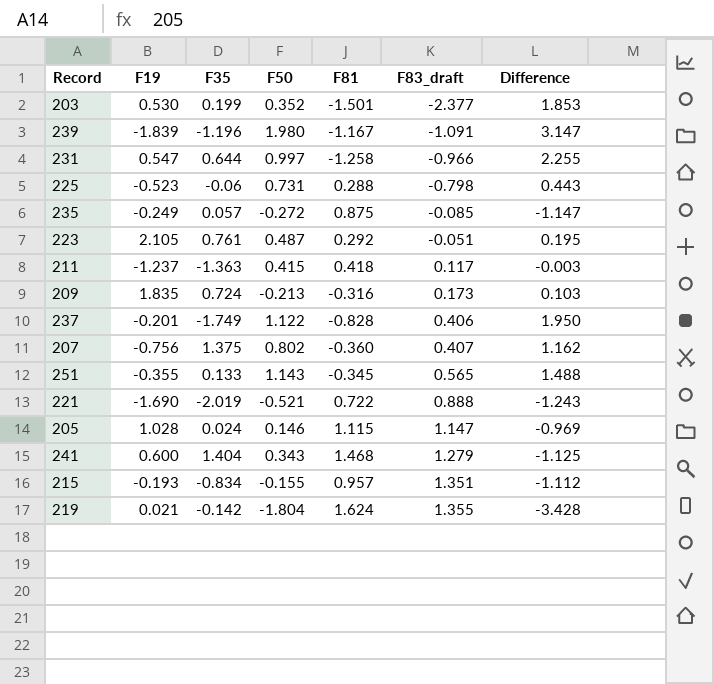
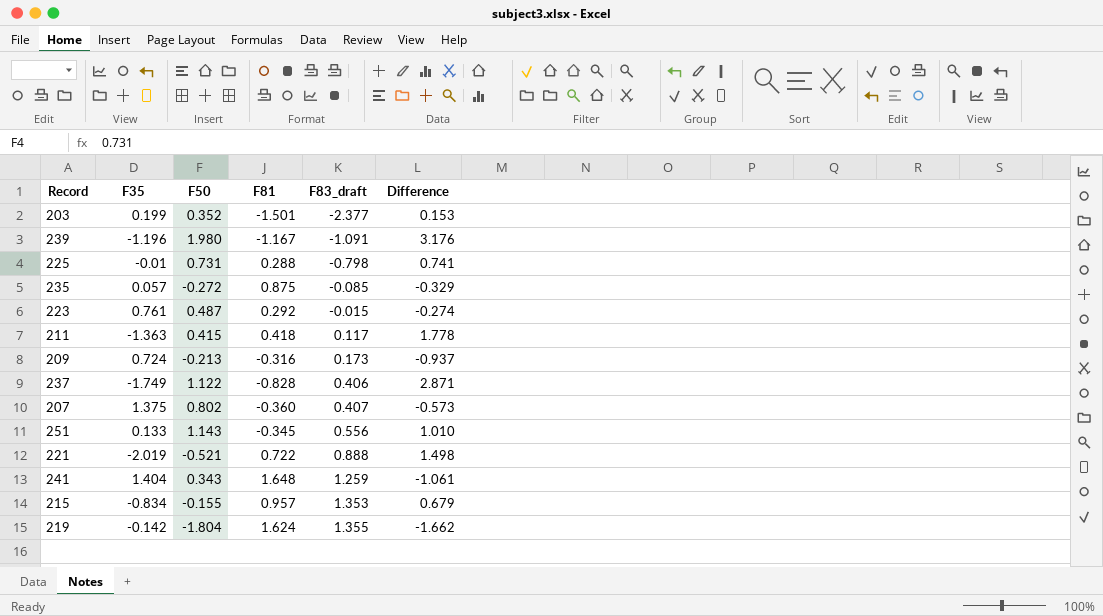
column F19 | position: 2 -> none
column Difference | formula: [F50] - [F81] -> [F50] - [F35]
row 231: 0.547 | 0.644 | 0.997 | -1.258 | -0.966 | 2.255 -> none
row 205: 1.028 | 0.024 | 0.146 | 1.115 | 1.147 | -0.969 -> none
225 | F35: -0.06 -> -0.01
223 | F83_draft: -0.051 -> -0.015
251 | F83_draft: 0.565 -> 0.556
241 | F81: 1.468 -> 1.648
241 | F83_draft: 1.279 -> 1.259
215 | F83_draft: 1.351 -> 1.353

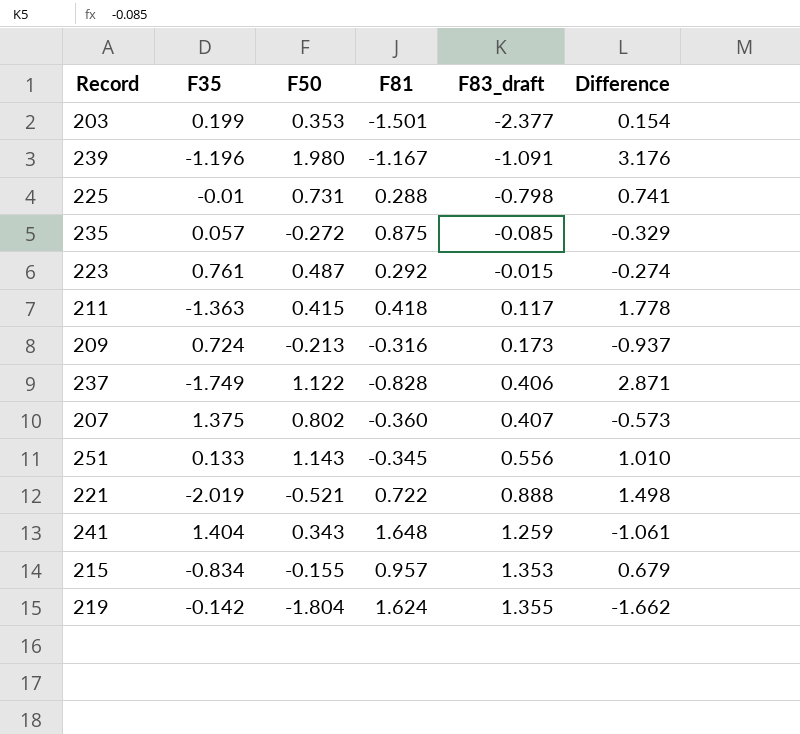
203 | F50: 0.352 -> 0.353
203 | Difference: 0.153 -> 0.154

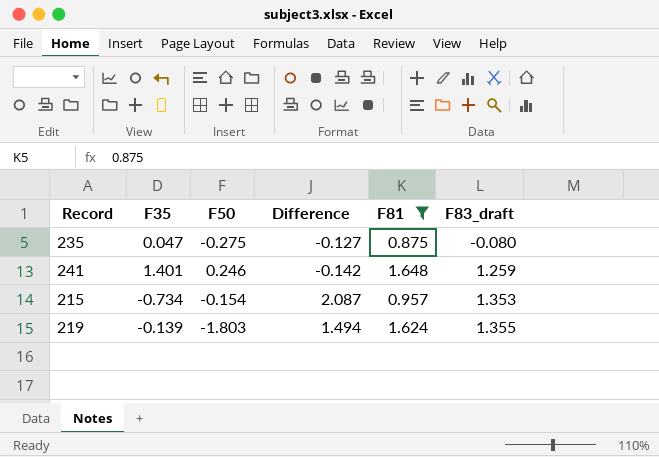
filter: none -> F81 >= 0.875
column Difference | formula: [F50] - [F35] -> [F83_draft] - [F35]
column Difference | position: 6 -> 4
235 | F35: 0.057 -> 0.047
235 | F50: -0.272 -> -0.275
235 | F83_draft: -0.085 -> -0.080
241 | F35: 1.404 -> 1.401
241 | F50: 0.343 -> 0.246
215 | F35: -0.834 -> -0.734
215 | F50: -0.155 -> -0.154
219 | F35: -0.142 -> -0.139
219 | F50: -1.804 -> -1.803

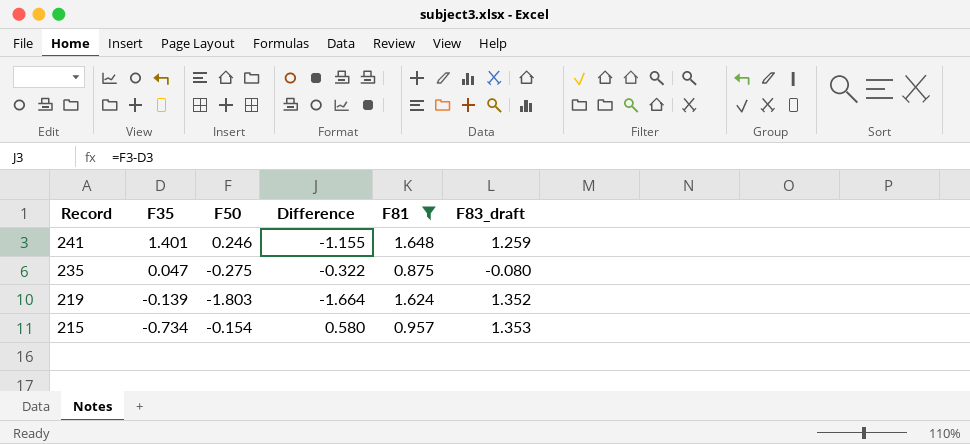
row order: F83_draft ascending -> Record descending
column Difference | formula: [F83_draft] - [F35] -> [F50] - [F35]
219 | F83_draft: 1.355 -> 1.352

